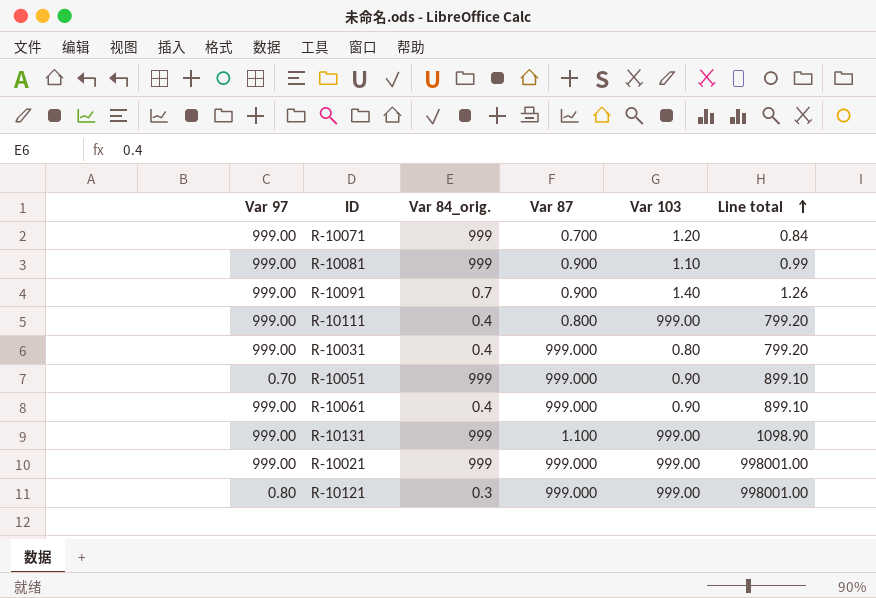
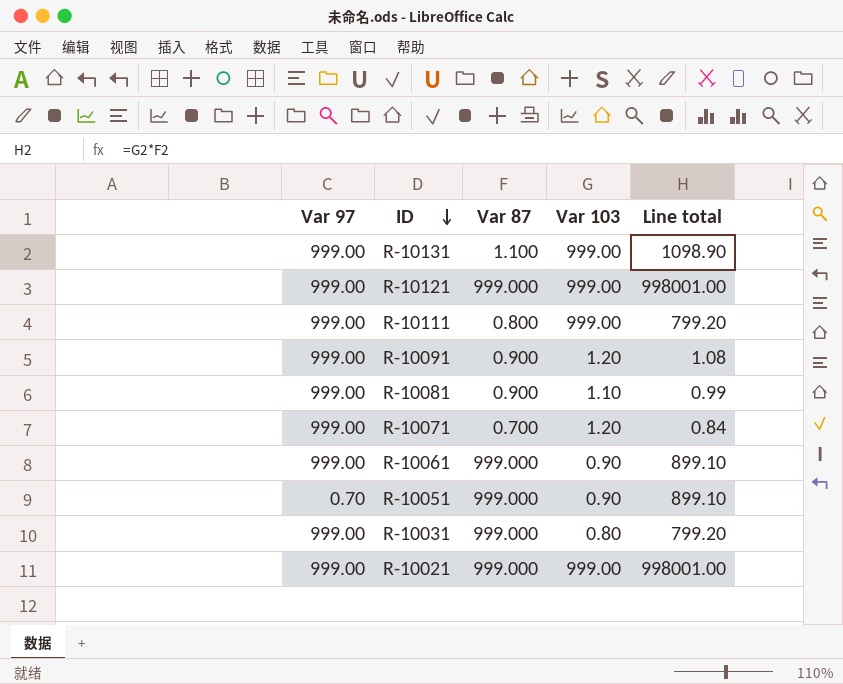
row order: Line total ascending -> ID descending
column Var 84_orig. | position: 3 -> none
R-10121 | Var 97: 0.80 -> 999.00
R-10091 | Var 103: 1.40 -> 1.20
R-10091 | Line total: 1.26 -> 1.08

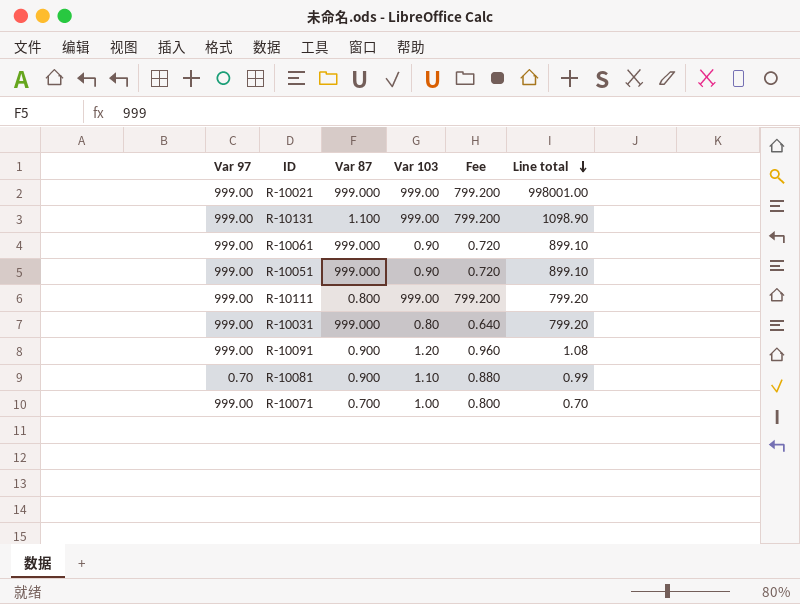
row order: ID descending -> Line total descending
column Fee | formula: none -> [Var 103] * 0.8
row R-10121: 999.00 | 999.000 | 999.00 | 998001.00 -> none
R-10051 | Var 97: 0.70 -> 999.00
R-10081 | Var 97: 999.00 -> 0.70
R-10071 | Var 103: 1.20 -> 1.00
R-10071 | Line total: 0.84 -> 0.70

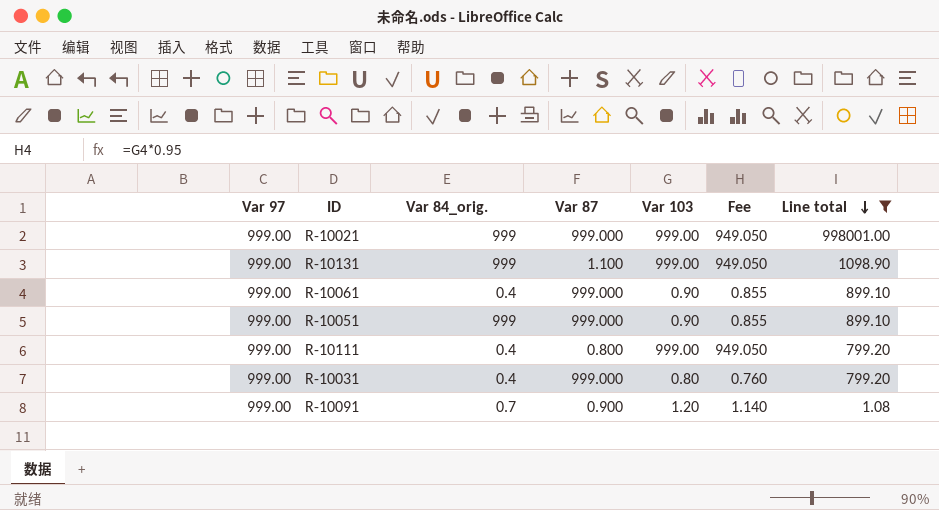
filter: none -> Line total >= 1.08
column Var 84_orig. | position: none -> 3
column Fee | formula: [Var 103] * 0.8 -> [Var 103] * 0.95

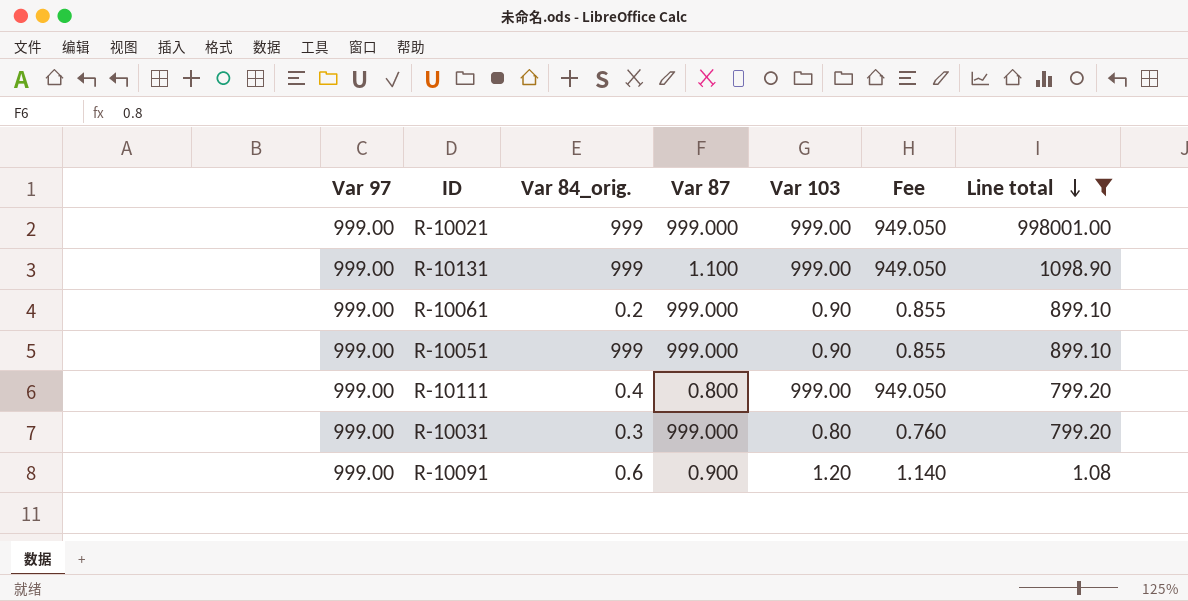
R-10061 | Var 84_orig.: 0.4 -> 0.2
R-10031 | Var 84_orig.: 0.4 -> 0.3
R-10091 | Var 84_orig.: 0.7 -> 0.6

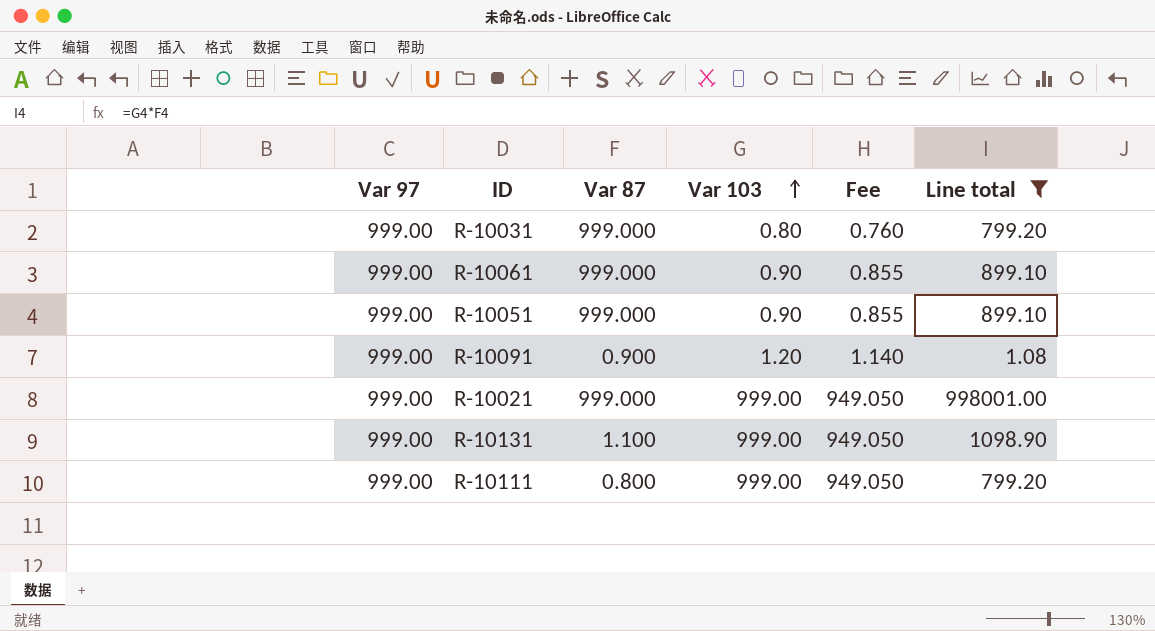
row order: Line total descending -> Var 103 ascending
column Var 84_orig. | position: 3 -> none

